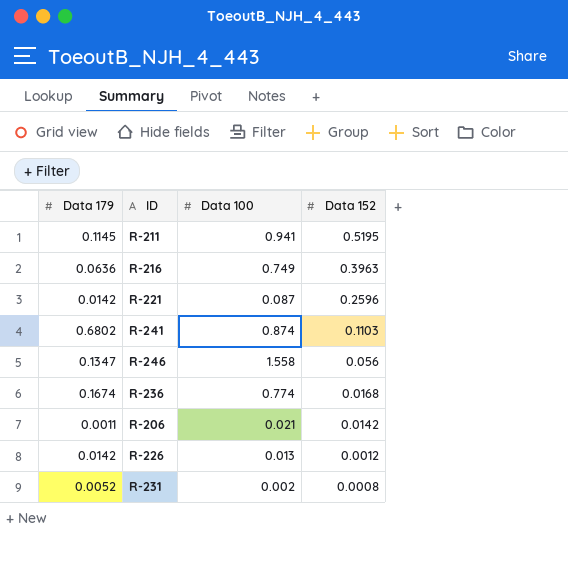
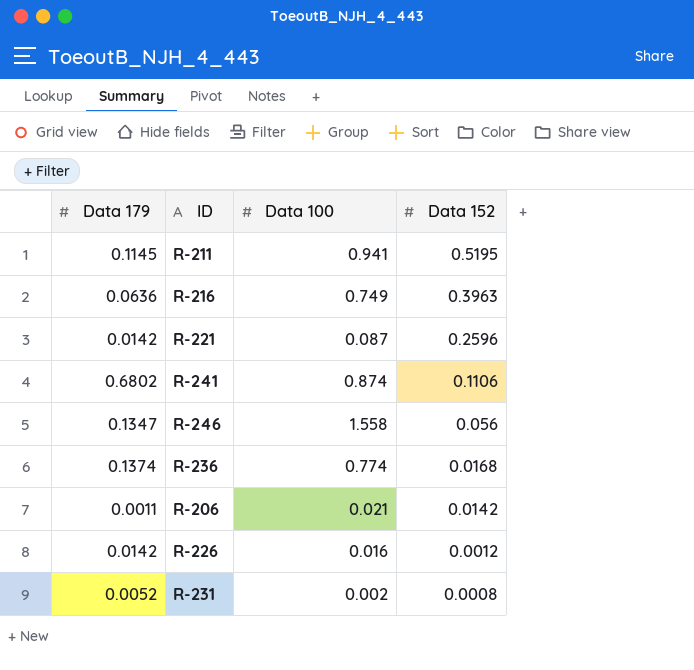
R-241 | Data 152: 0.1103 -> 0.1106
R-236 | Data 179: 0.1674 -> 0.1374
R-226 | Data 100: 0.013 -> 0.016

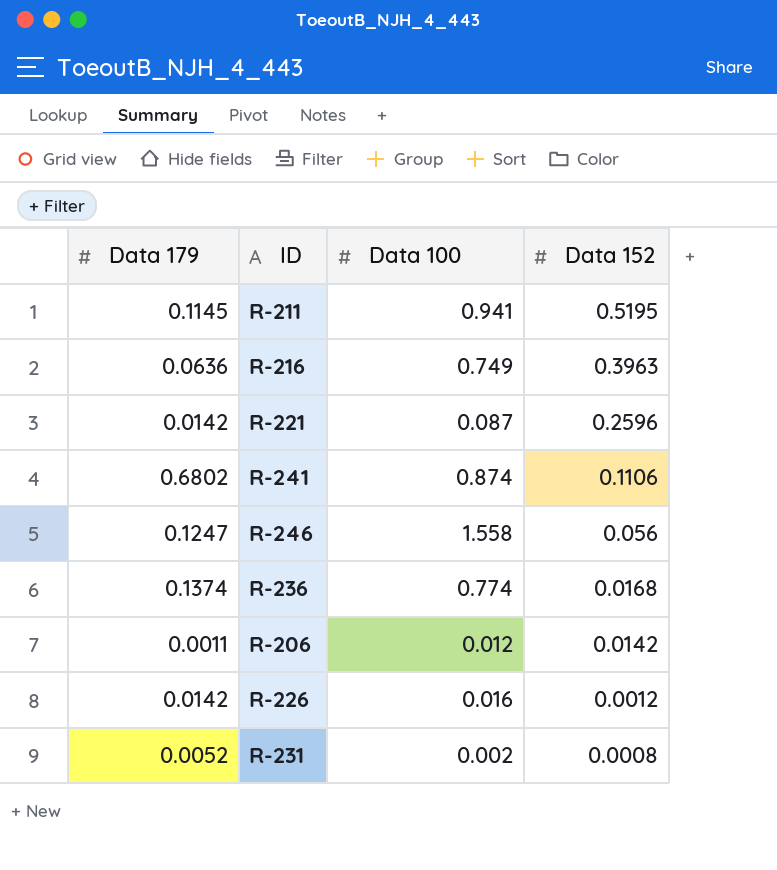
R-246 | Data 179: 0.1347 -> 0.1247
R-206 | Data 100: 0.021 -> 0.012

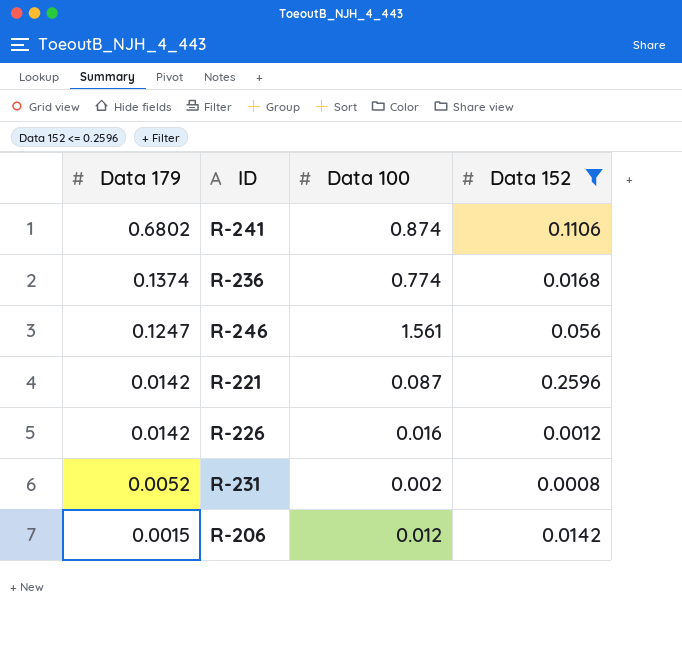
filter: none -> Data 152 <= 0.2596
row order: Data 152 descending -> Data 179 descending
R-246 | Data 100: 1.558 -> 1.561
R-206 | Data 179: 0.0011 -> 0.0015

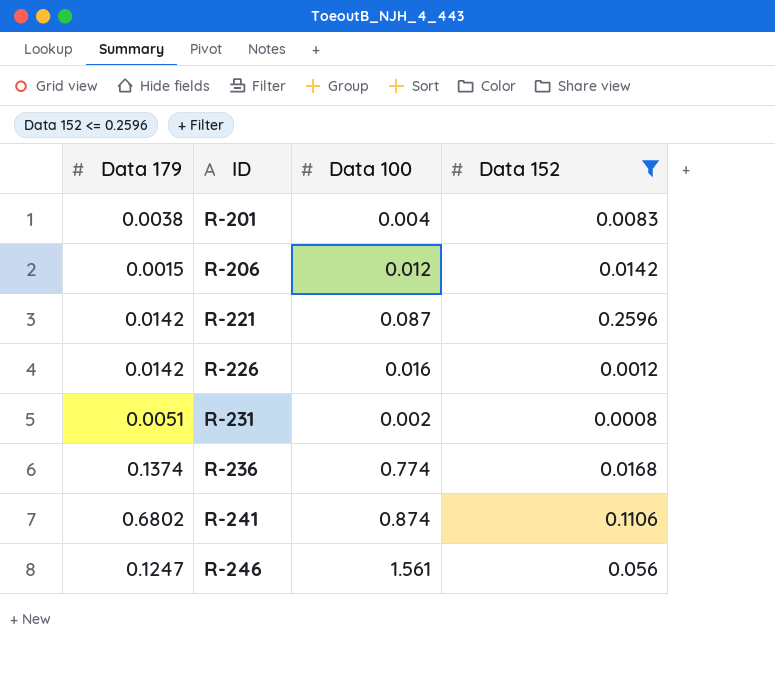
row order: Data 179 descending -> ID ascending
row R-201: none -> 0.0038 | 0.004 | 0.0083
R-231 | Data 179: 0.0052 -> 0.0051

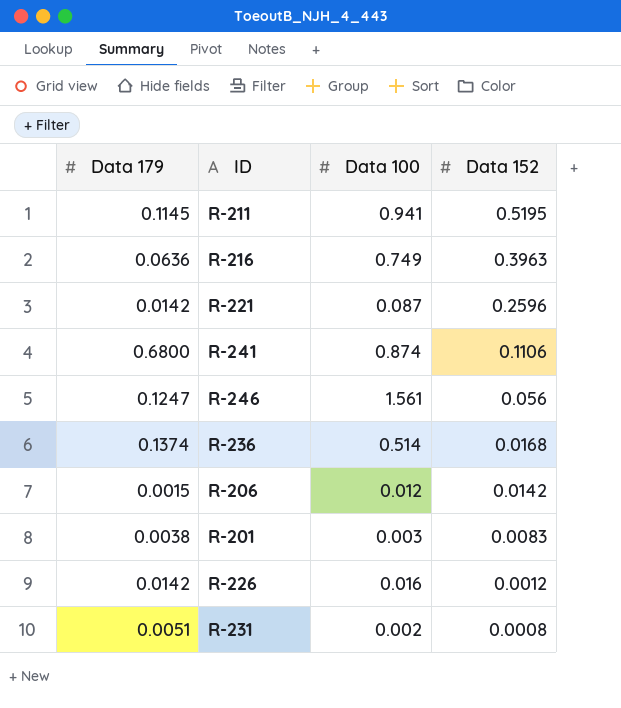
filter: Data 152 <= 0.2596 -> none
row order: ID ascending -> Data 152 descending
R-241 | Data 179: 0.6802 -> 0.6800
R-236 | Data 100: 0.774 -> 0.514
R-201 | Data 100: 0.004 -> 0.003

